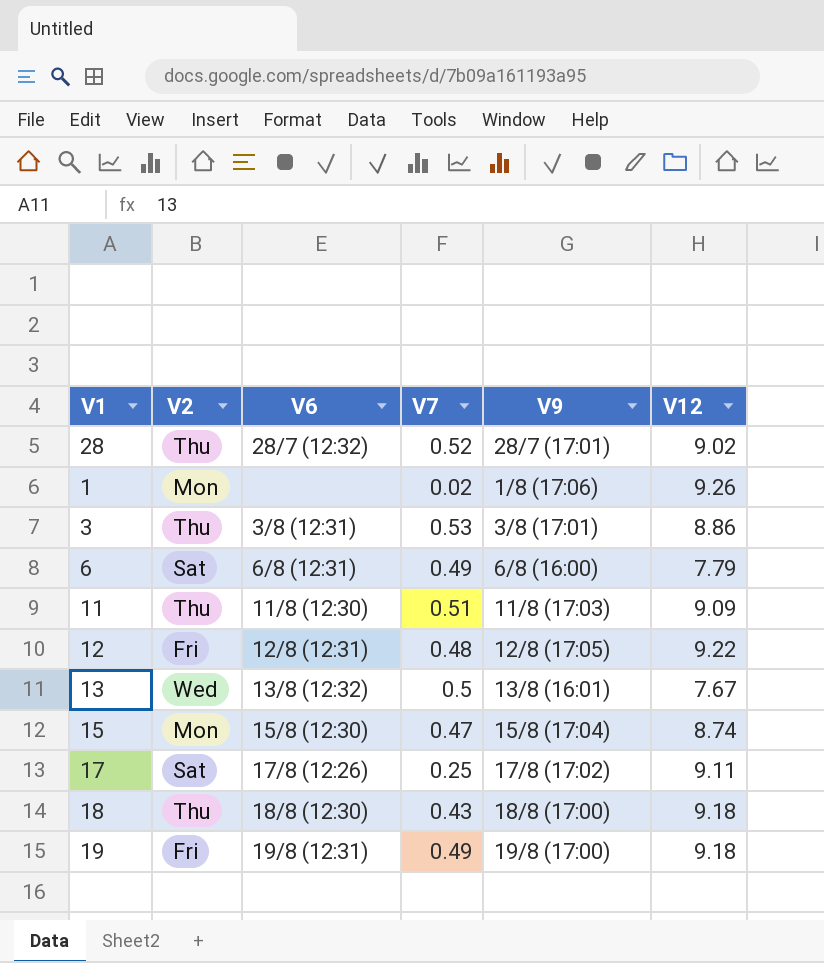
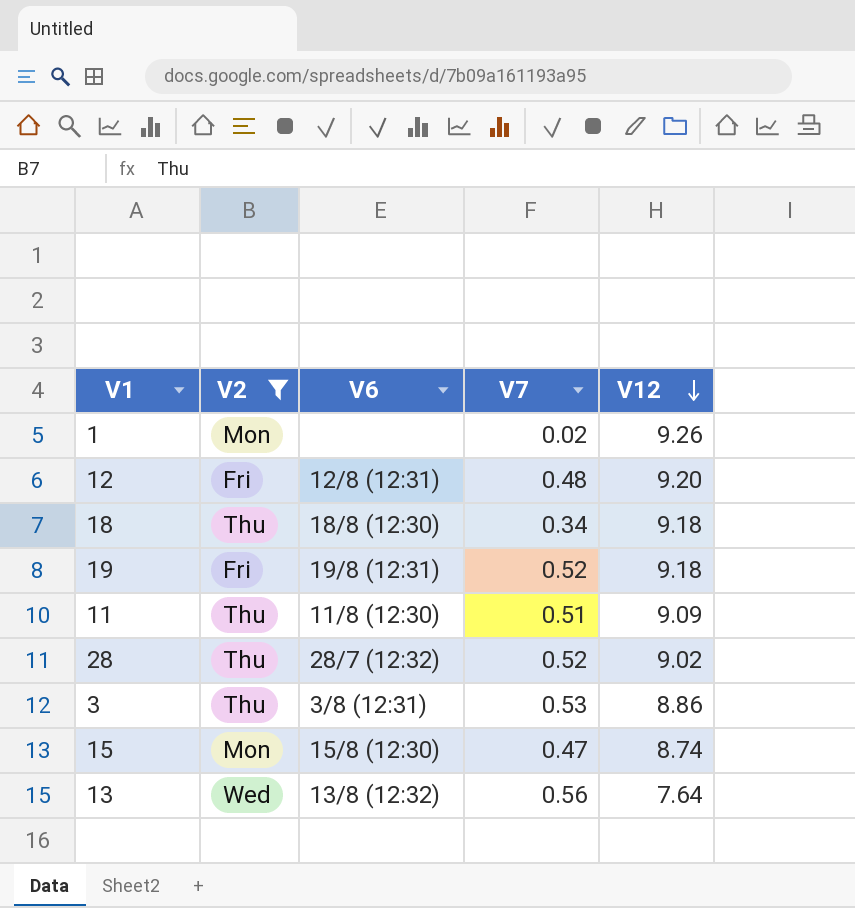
filter: none -> V2 != Sat
row order: none -> V12 descending
column V9 | position: 5 -> none
12 | V12: 9.22 -> 9.20
18 | V7: 0.43 -> 0.34
19 | V7: 0.49 -> 0.52
13 | V7: 0.5 -> 0.56
13 | V12: 7.67 -> 7.64

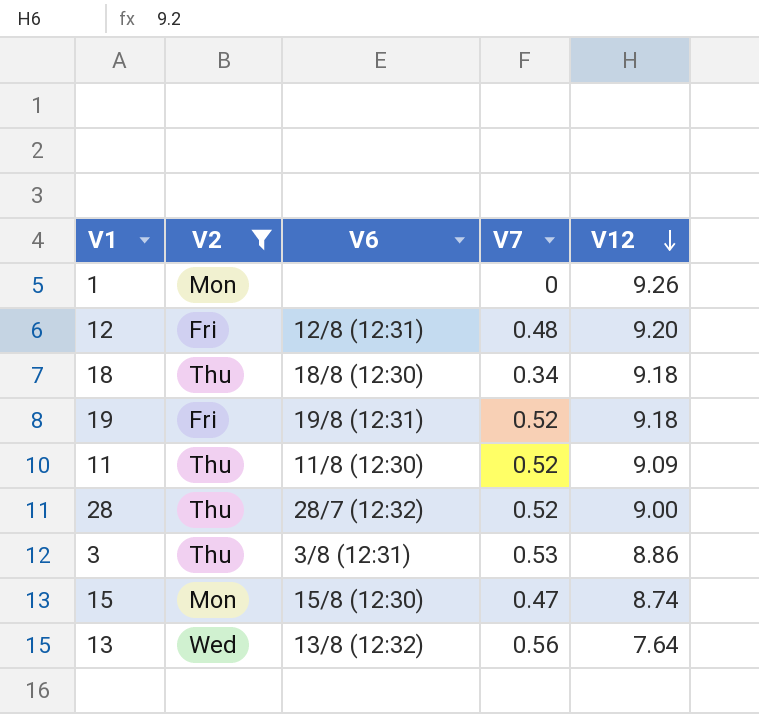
1 | V7: 0.02 -> 0
11 | V7: 0.51 -> 0.52
28 | V12: 9.02 -> 9.00

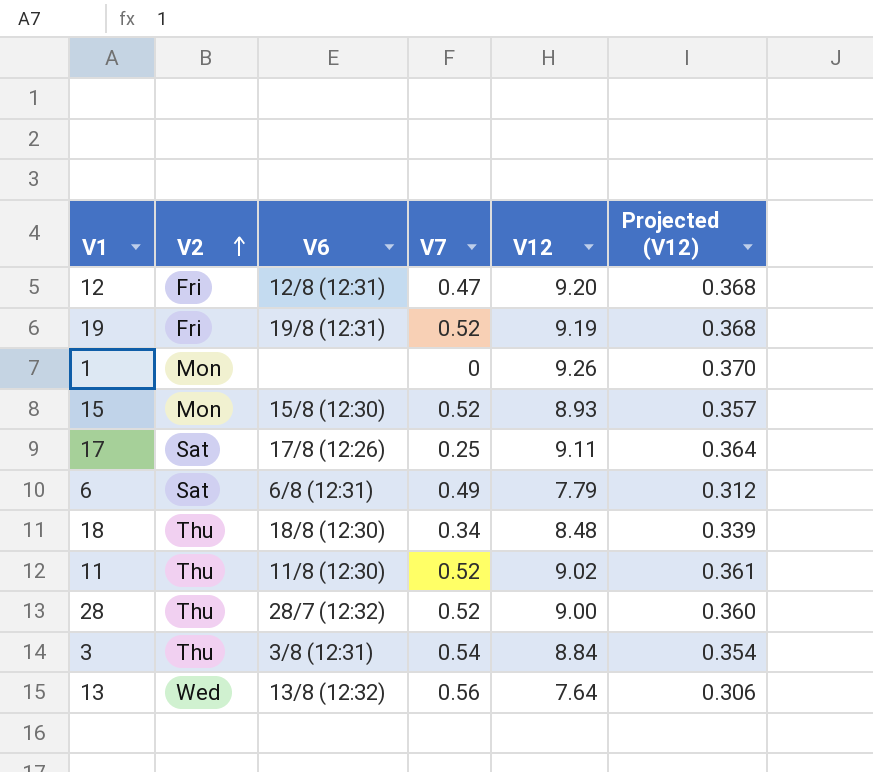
filter: V2 != Sat -> none
row order: V12 descending -> V2 ascending
column Projected (V12) | formula: none -> [V12] * 0.04
12 | V7: 0.48 -> 0.47
19 | V12: 9.18 -> 9.19
15 | V7: 0.47 -> 0.52
15 | V12: 8.74 -> 8.93
18 | V12: 9.18 -> 8.48
11 | V12: 9.09 -> 9.02
3 | V7: 0.53 -> 0.54
3 | V12: 8.86 -> 8.84

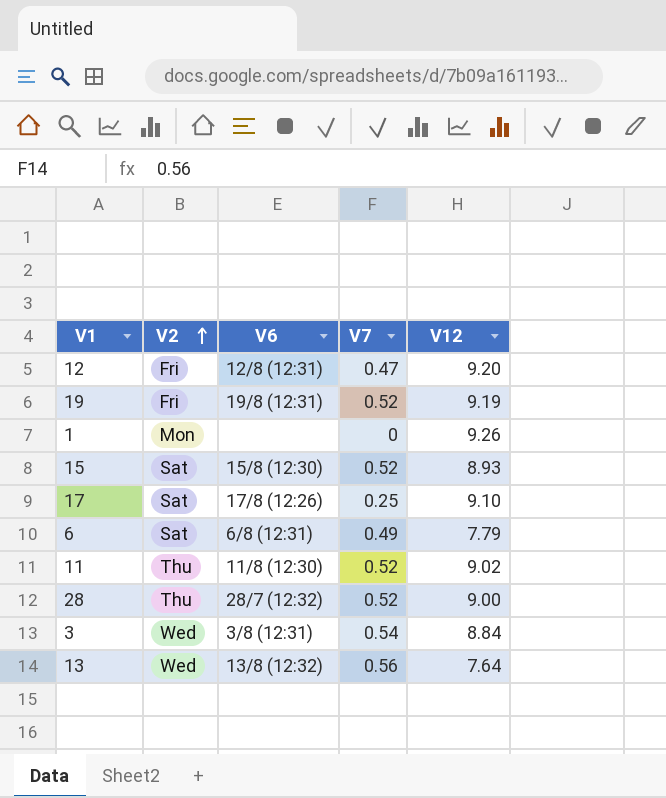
column Projected (V12) | formula: [V12] * 0.04 -> none
row 18: Thu | 18/8 (12:30) | 0.34 | 8.48 | 0.339 -> none
15 | V2: Mon -> Sat
17 | V12: 9.11 -> 9.10
3 | V2: Thu -> Wed

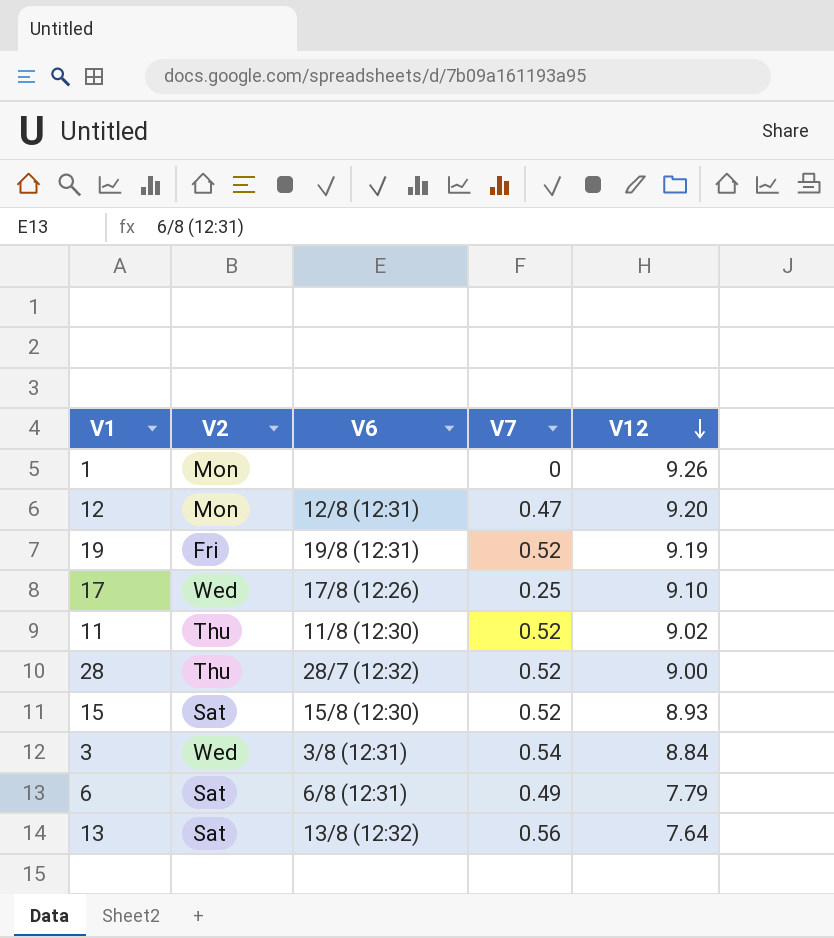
row order: V2 ascending -> V12 descending
12 | V2: Fri -> Mon
17 | V2: Sat -> Wed
13 | V2: Wed -> Sat

